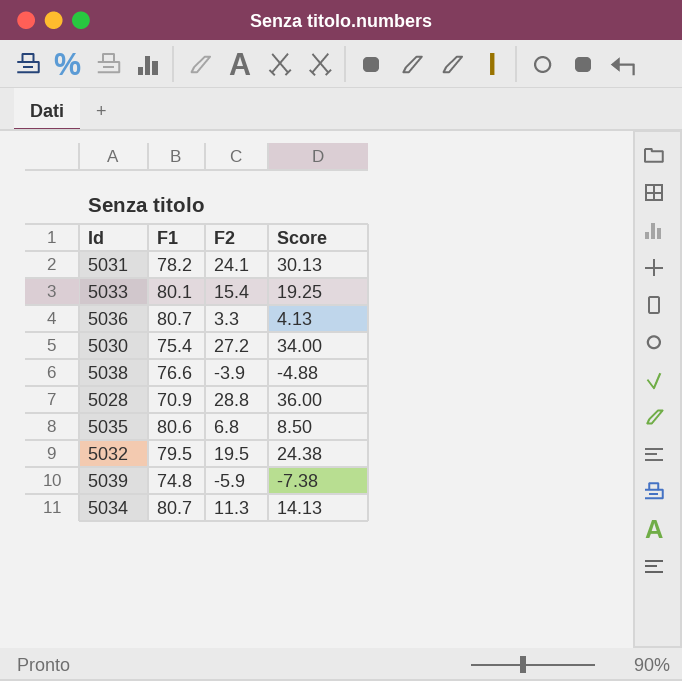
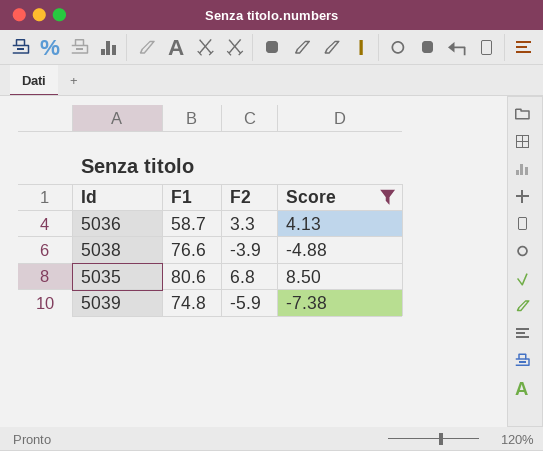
filter: none -> Score <= 8.50
5036 | F1: 80.7 -> 58.7

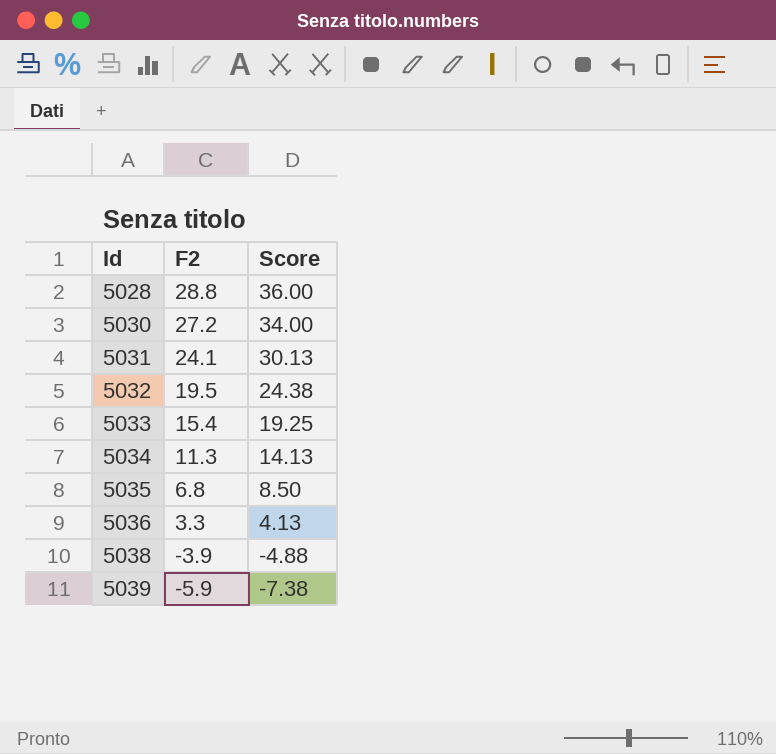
filter: Score <= 8.50 -> none
row order: none -> Id ascending
column F1 | position: 2 -> none

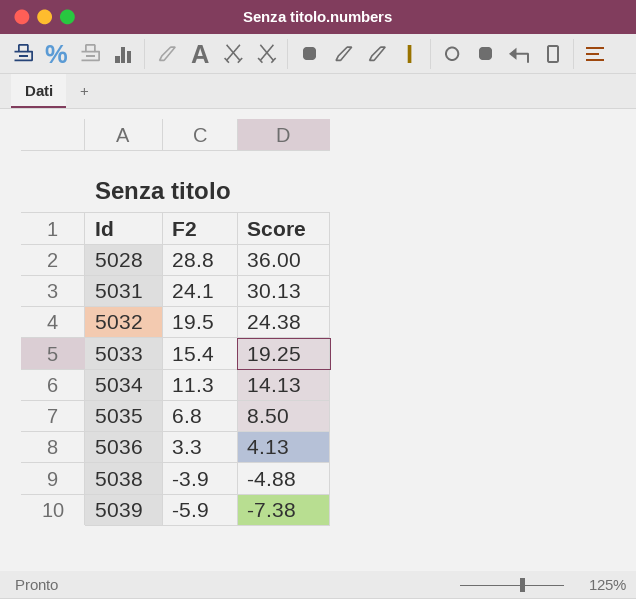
row 5030: 27.2 | 34.00 -> none

